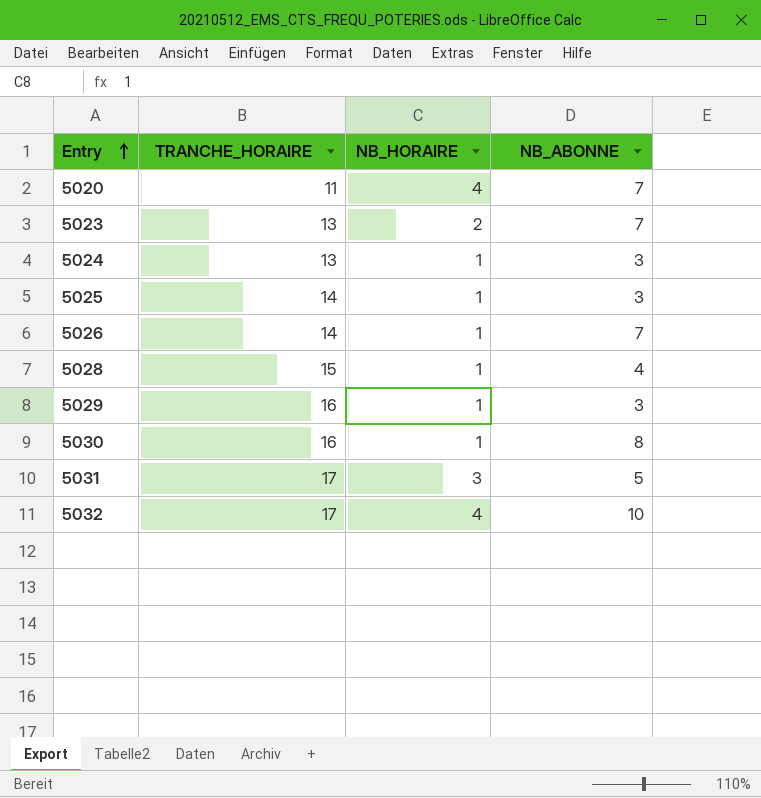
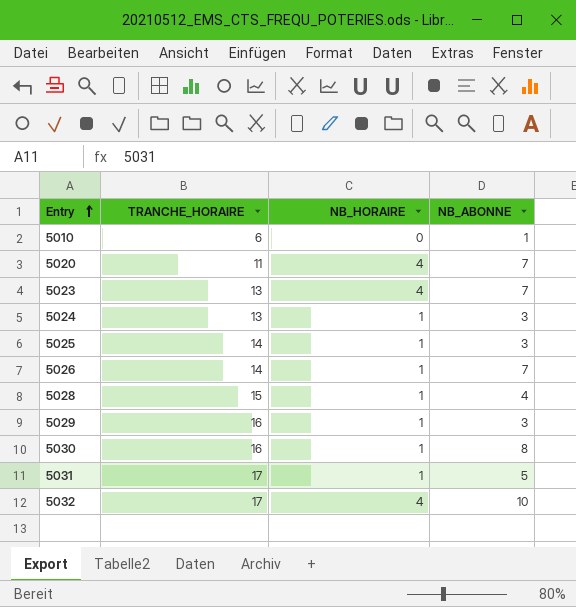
row 5010: none -> 6 | 0 | 1
5023 | NB_HORAIRE: 2 -> 4
5031 | NB_HORAIRE: 3 -> 1

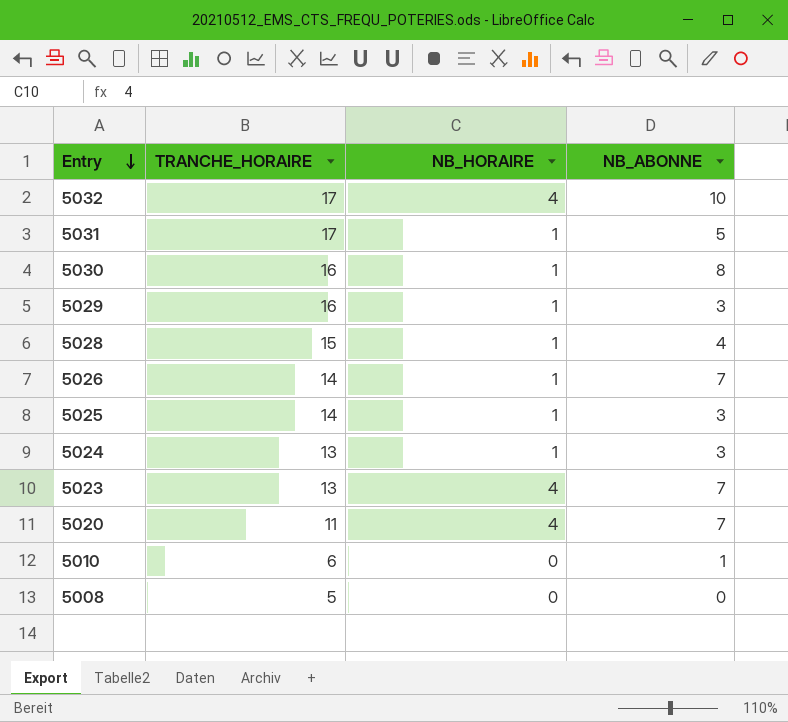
row order: Entry ascending -> Entry descending
row 5008: none -> 5 | 0 | 0

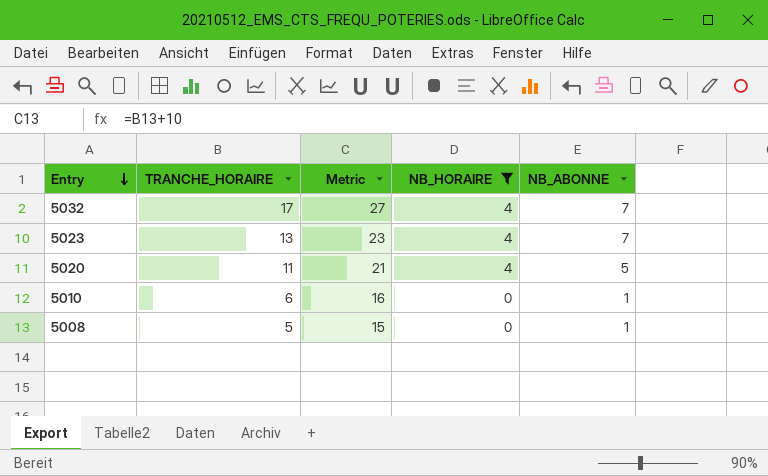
filter: none -> NB_HORAIRE != 1
column Metric | formula: none -> [TRANCHE_HORAIRE] + 10
5032 | NB_ABONNE: 10 -> 7
5020 | NB_ABONNE: 7 -> 5
5008 | NB_ABONNE: 0 -> 1

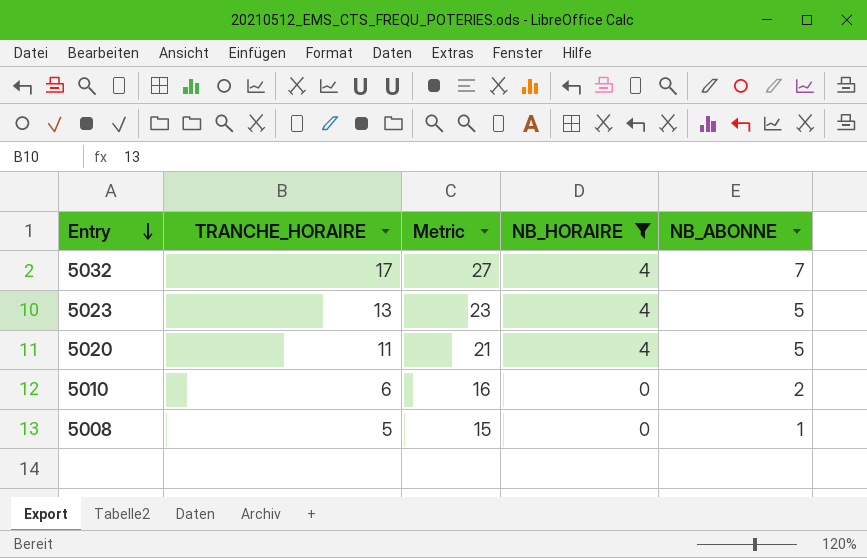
5023 | NB_ABONNE: 7 -> 5
5010 | NB_ABONNE: 1 -> 2

